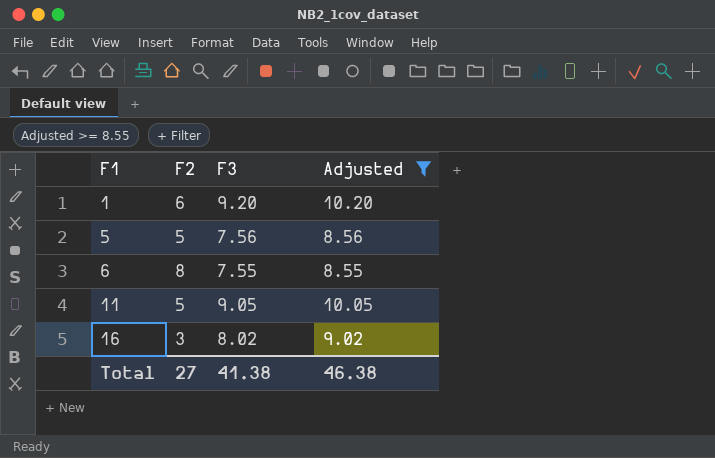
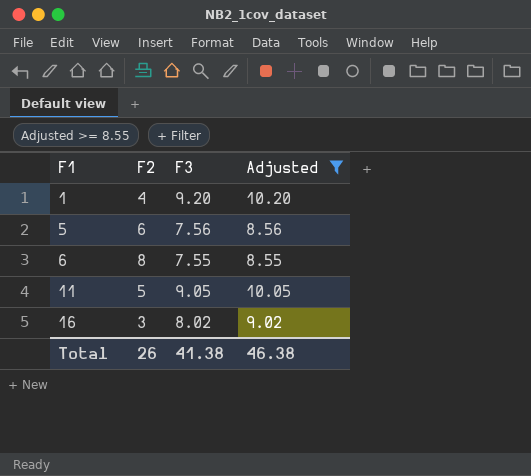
1 | F2: 6 -> 4
5 | F2: 5 -> 6
Total | F2: 27 -> 26

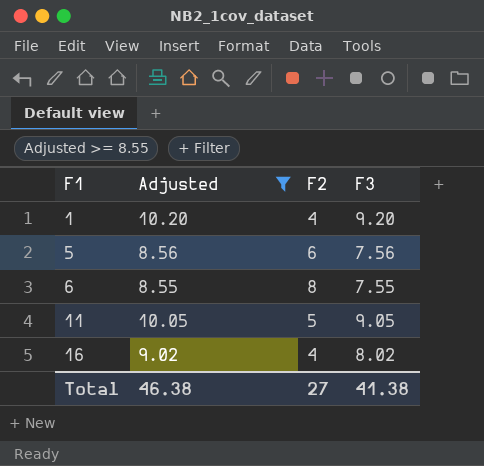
column Adjusted | position: 4 -> 2
16 | F2: 3 -> 4
Total | F2: 26 -> 27

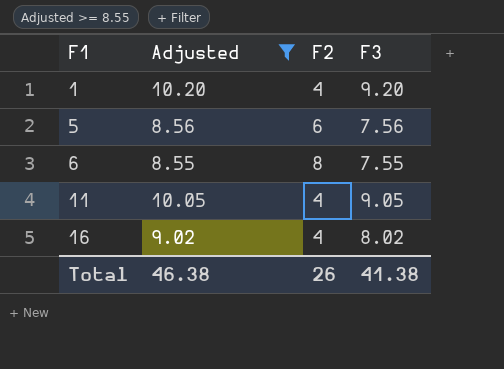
11 | F2: 5 -> 4
Total | F2: 27 -> 26

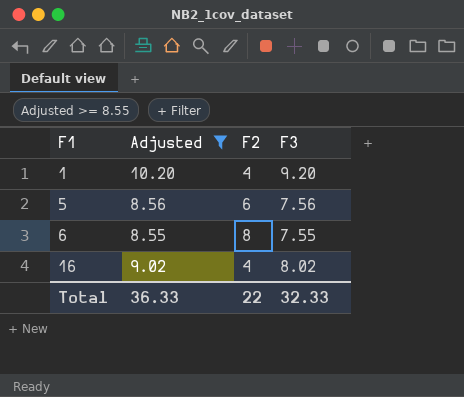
row 11: 10.05 | 4 | 9.05 -> none
Total | Adjusted: 46.38 -> 36.33
Total | F2: 26 -> 22
Total | F3: 41.38 -> 32.33

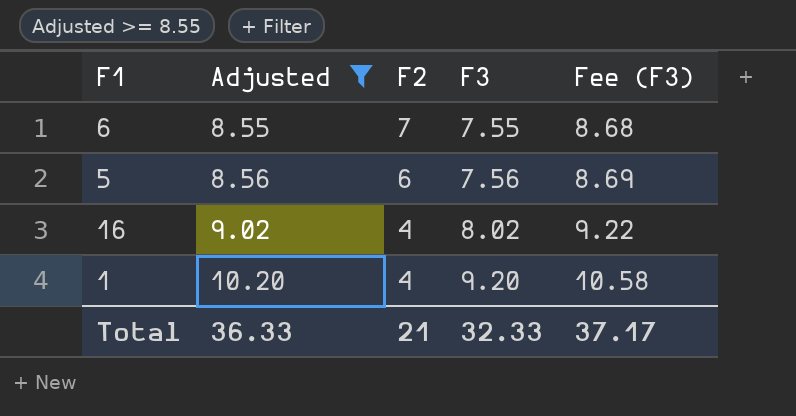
row order: F1 ascending -> Adjusted ascending
column Fee (F3) | formula: none -> [F3] * 1.15
6 | F2: 8 -> 7
Total | F2: 22 -> 21

